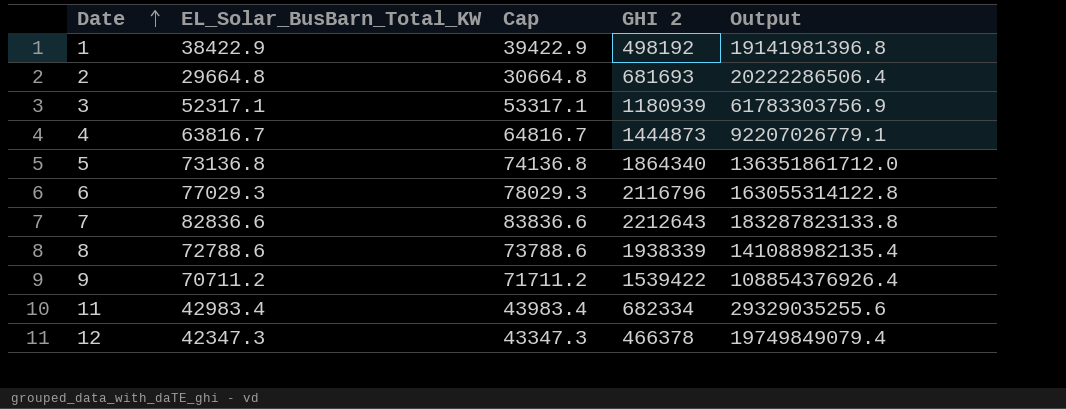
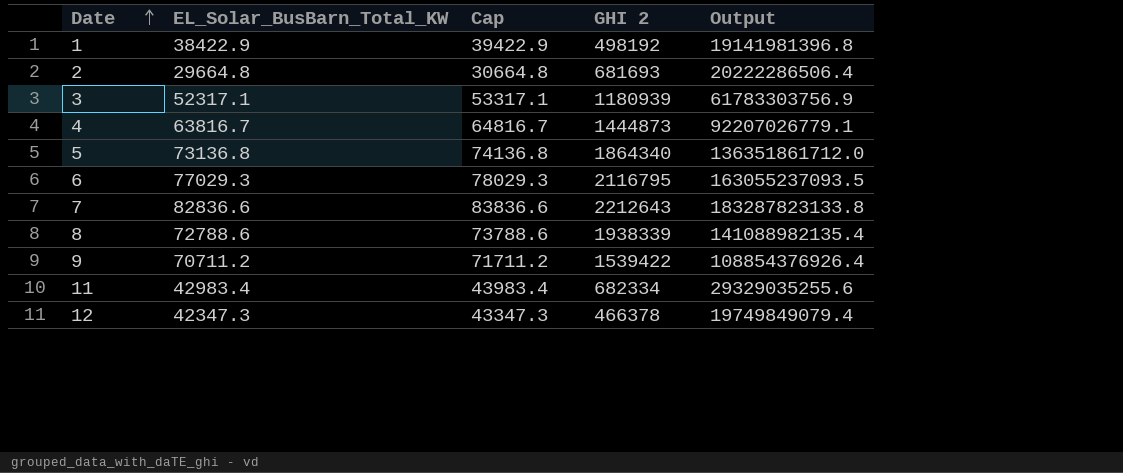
6 | GHI 2: 2116796 -> 2116795
6 | Output: 163055314122.8 -> 163055237093.5

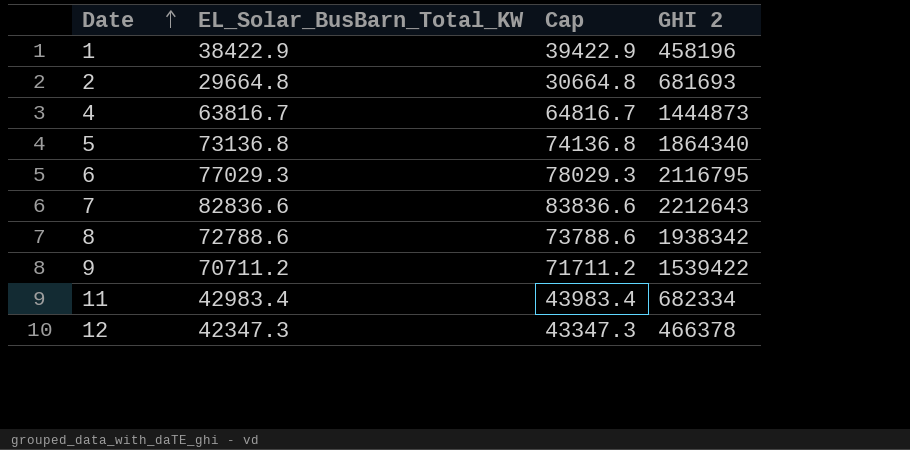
column Output | formula: [EL_Solar_BusBarn_Total_KW] * [GHI 2] -> none
row 3: 52317.1 | 53317.1 | 1180939 | 61783303756.9 -> none
1 | GHI 2: 498192 -> 458196
8 | GHI 2: 1938339 -> 1938342

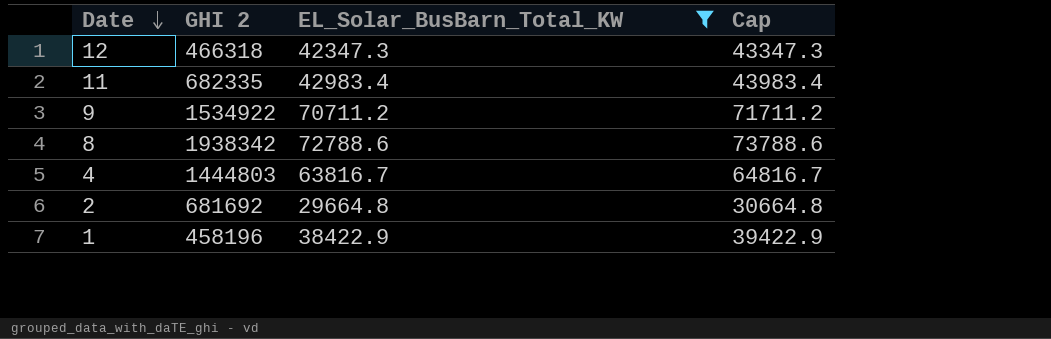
filter: none -> EL_Solar_BusBarn_Total_KW <= 72788.6
row order: Date ascending -> Date descending
column GHI 2 | position: 4 -> 2
12 | GHI 2: 466378 -> 466318
11 | GHI 2: 682334 -> 682335
9 | GHI 2: 1539422 -> 1534922
4 | GHI 2: 1444873 -> 1444803
2 | GHI 2: 681693 -> 681692

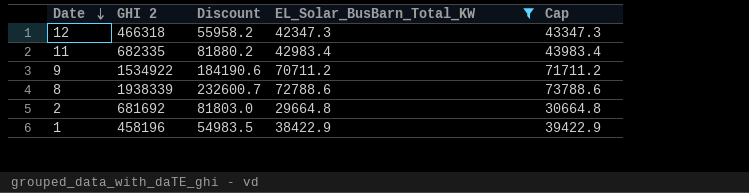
column Discount | formula: none -> [GHI 2] * 0.12
row 4: 1444803 | 63816.7 | 64816.7 -> none
8 | GHI 2: 1938342 -> 1938339

